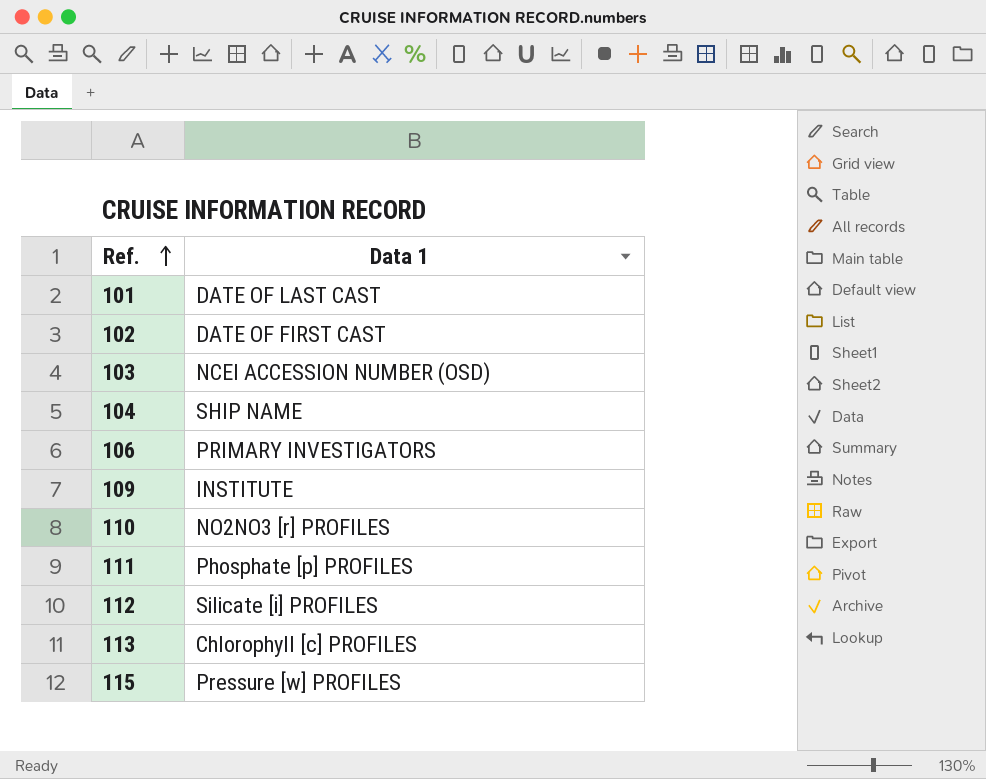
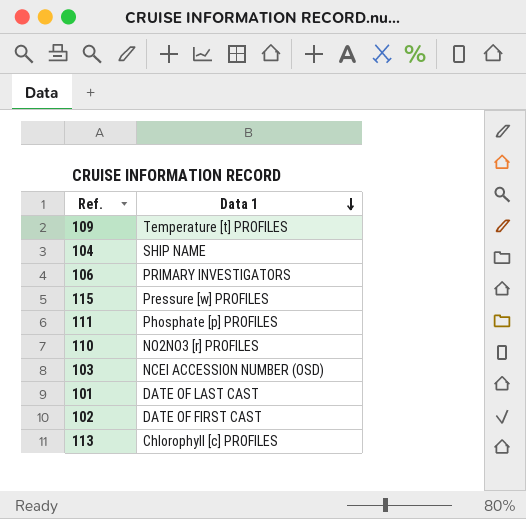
row order: Ref. ascending -> Data 1 descending
row 112: Silicate [i] PROFILES -> none
109 | Data 1: INSTITUTE -> Temperature [t] PROFILES

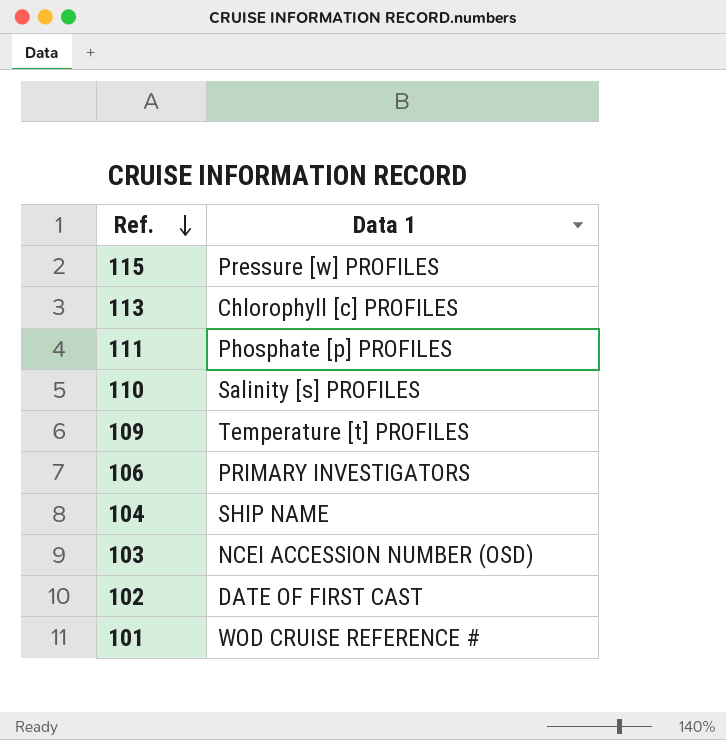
row order: Data 1 descending -> Ref. descending
110 | Data 1: NO2NO3 [r] PROFILES -> Salinity [s] PROFILES
101 | Data 1: DATE OF LAST CAST -> WOD CRUISE REFERENCE #

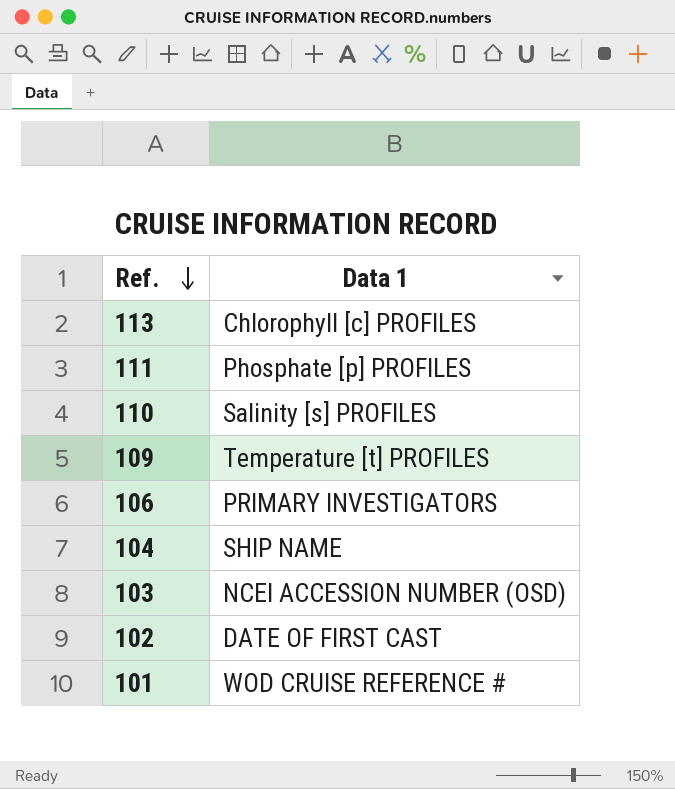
row 115: Pressure [w] PROFILES -> none

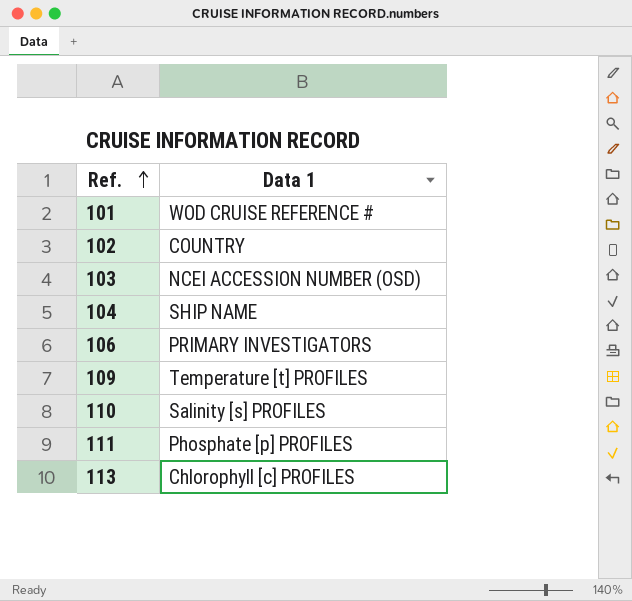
row order: Ref. descending -> Ref. ascending
102 | Data 1: DATE OF FIRST CAST -> COUNTRY

